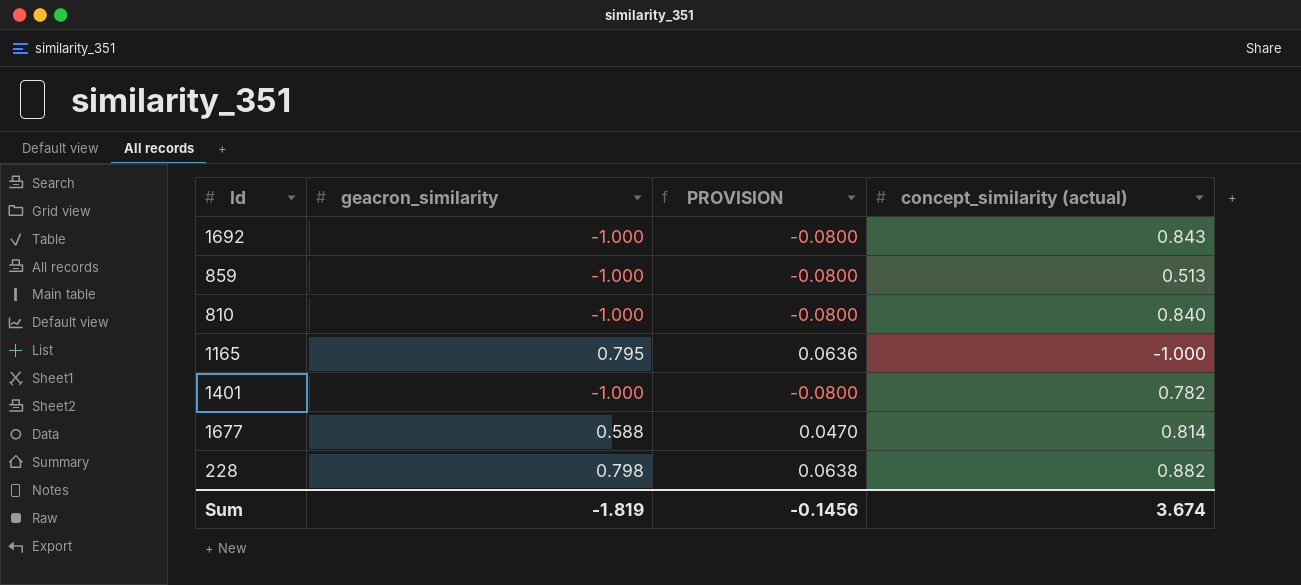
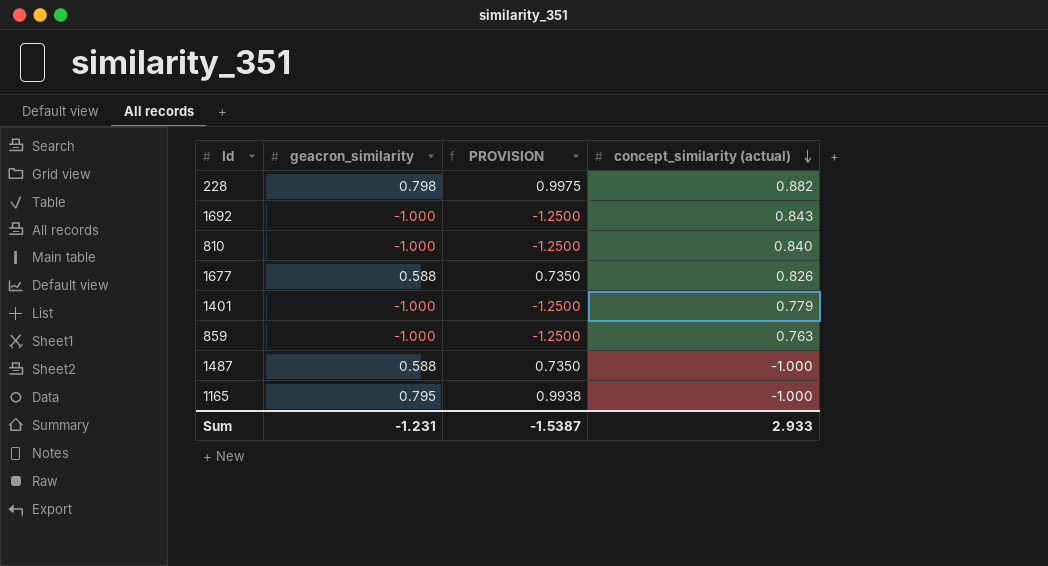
row order: none -> concept_similarity (actual) descending
column PROVISION | formula: [geacron_similarity] * 0.08 -> [geacron_similarity] * 1.25
1677 | concept_similarity (actual): 0.814 -> 0.826
1401 | concept_similarity (actual): 0.782 -> 0.779
859 | concept_similarity (actual): 0.513 -> 0.763
row 1487: none -> 0.588 | 0.7350 | -1.000
Sum | geacron_similarity: -1.819 -> -1.231
Sum | PROVISION: -0.1456 -> -1.5387
Sum | concept_similarity (actual): 3.674 -> 2.933

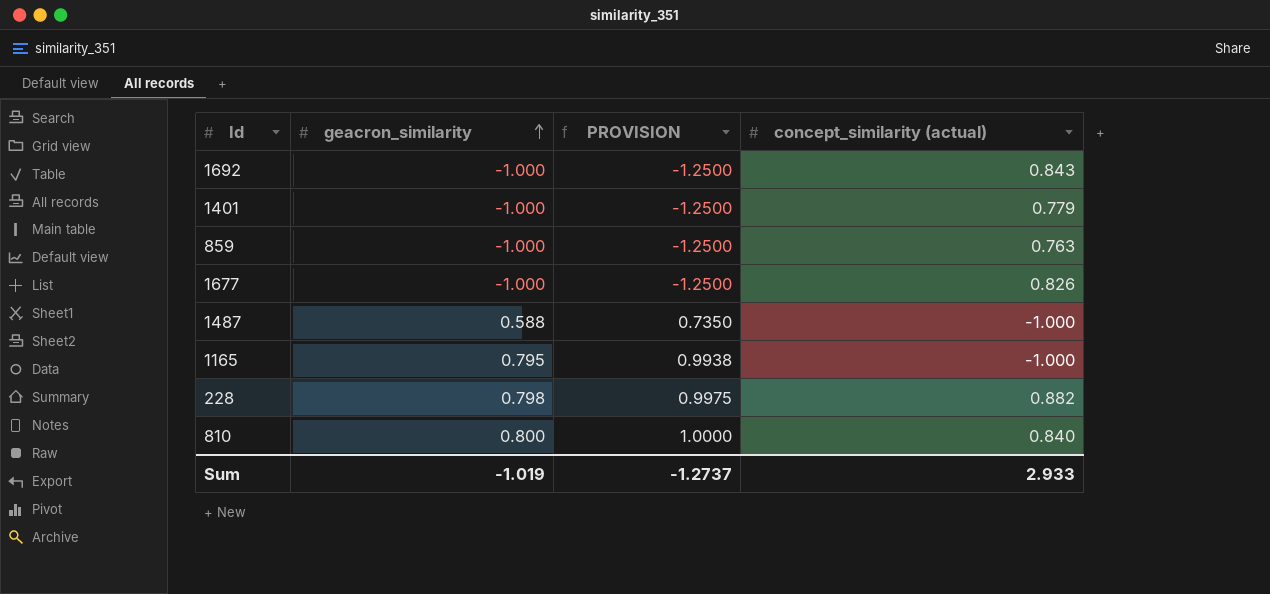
row order: concept_similarity (actual) descending -> geacron_similarity ascending
1677 | geacron_similarity: 0.588 -> -1.000
1677 | PROVISION: 0.7350 -> -1.2500
810 | geacron_similarity: -1.000 -> 0.800
810 | PROVISION: -1.2500 -> 1.0000
Sum | geacron_similarity: -1.231 -> -1.019
Sum | PROVISION: -1.5387 -> -1.2737

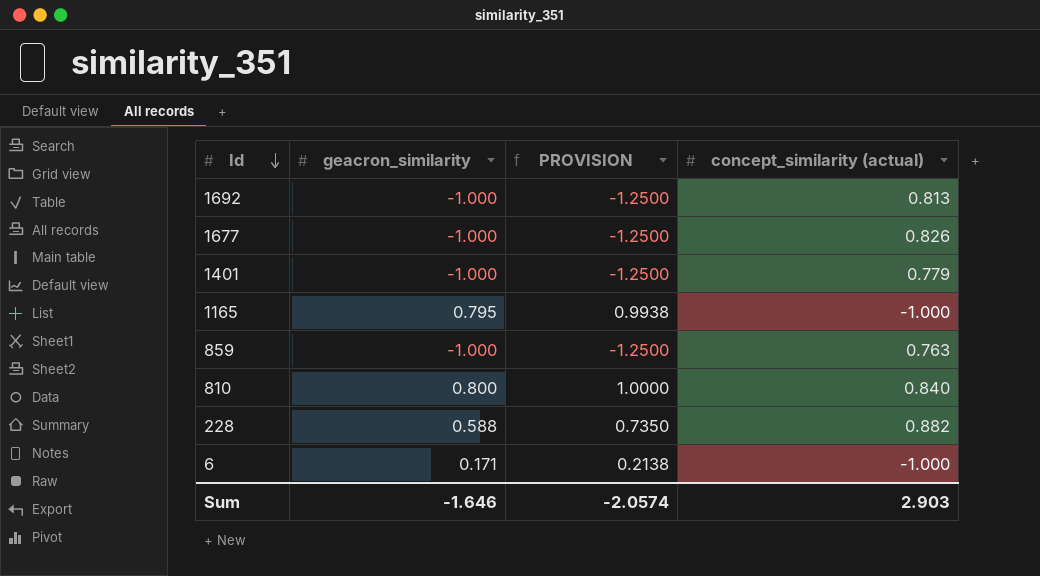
row order: geacron_similarity ascending -> Id descending
row 1487: 0.588 | 0.7350 | -1.000 -> none
1692 | concept_similarity (actual): 0.843 -> 0.813
228 | geacron_similarity: 0.798 -> 0.588
228 | PROVISION: 0.9975 -> 0.7350
row 6: none -> 0.171 | 0.2138 | -1.000
Sum | geacron_similarity: -1.019 -> -1.646
Sum | PROVISION: -1.2737 -> -2.0574
Sum | concept_similarity (actual): 2.933 -> 2.903

